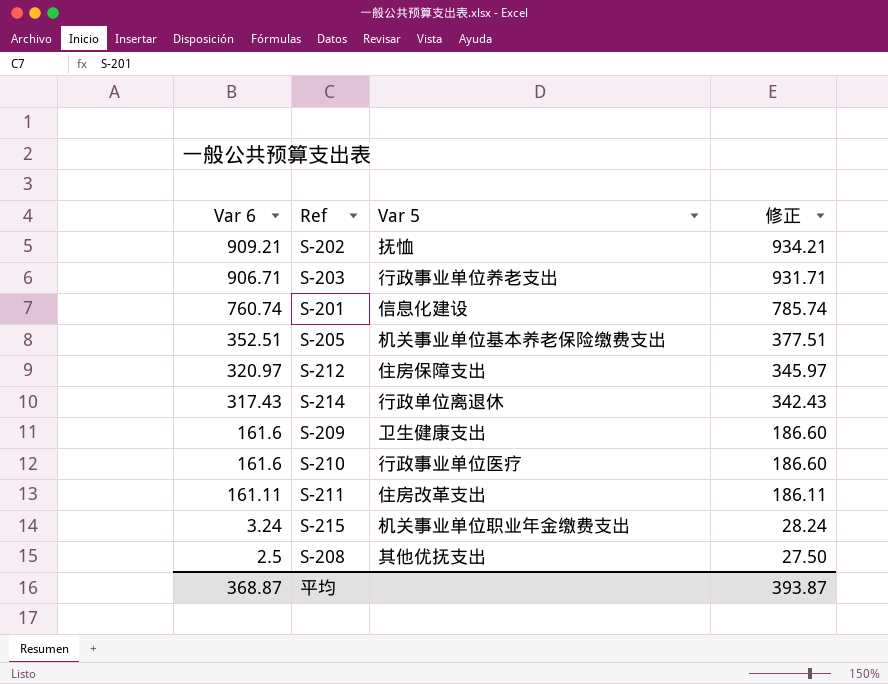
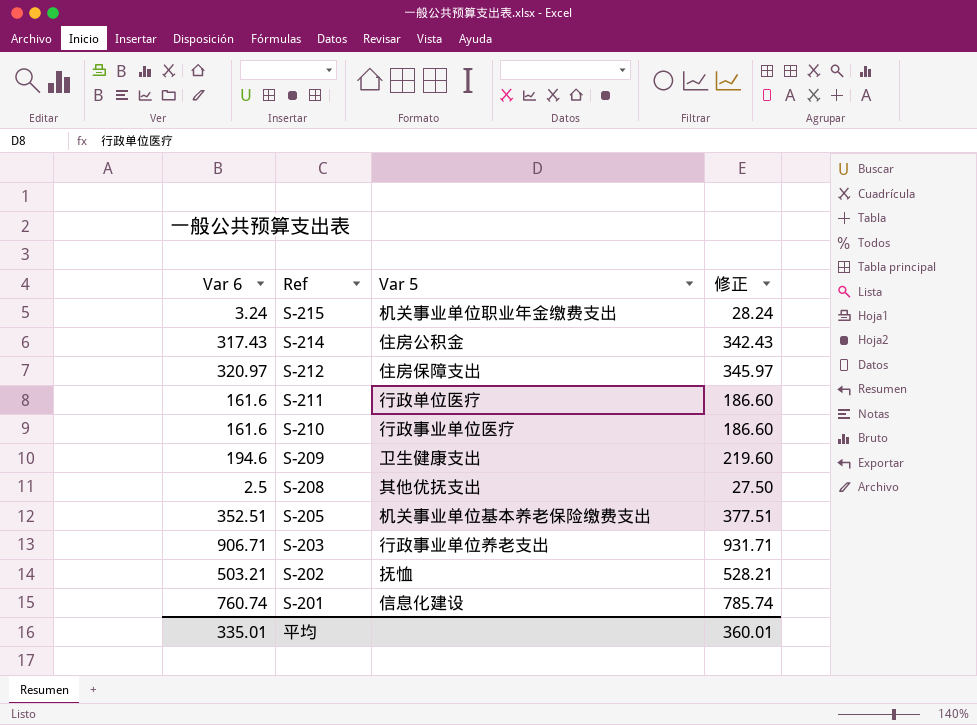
row order: Var 6 descending -> Ref descending
S-214 | Var 5: 行政单位离退休 -> 住房公积金
S-211 | Var 6: 161.11 -> 161.6
S-211 | Var 5: 住房改革支出 -> 行政单位医疗
S-211 | 修正: 186.11 -> 186.60
S-209 | Var 6: 161.6 -> 194.6
S-209 | 修正: 186.60 -> 219.60
S-202 | Var 6: 909.21 -> 503.21
S-202 | 修正: 934.21 -> 528.21
平均 | Var 6: 368.87 -> 335.01
平均 | 修正: 393.87 -> 360.01

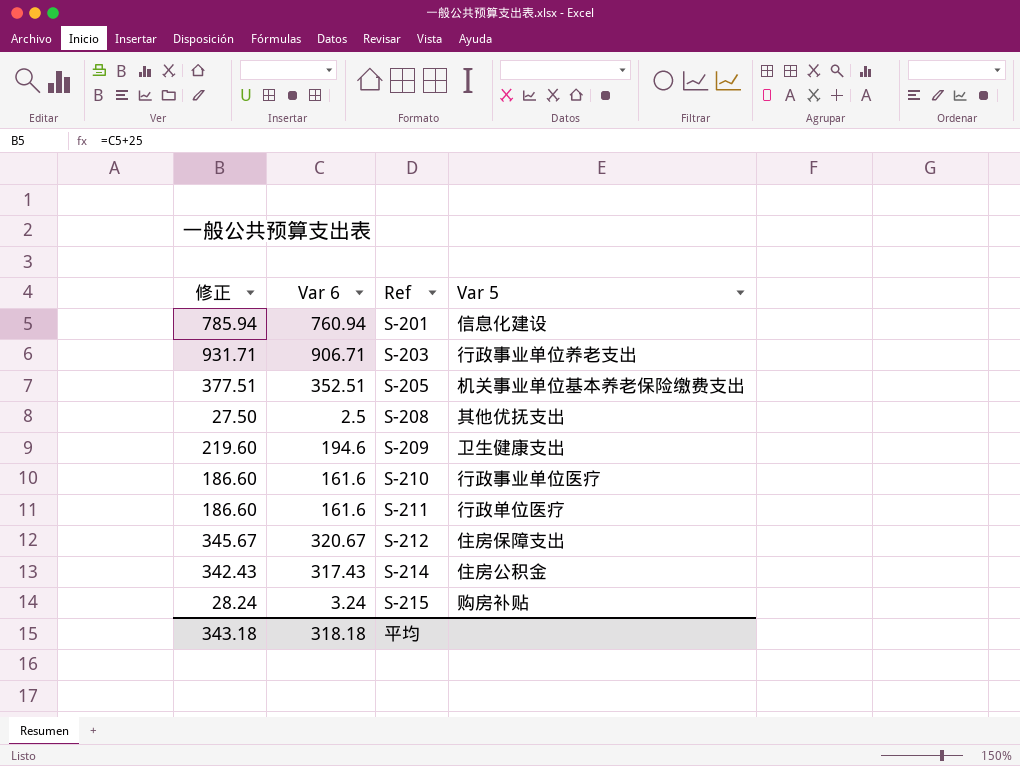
row order: Ref descending -> Ref ascending
column 修正 | position: 4 -> 1
row S-202: 503.21 | 抚恤 | 528.21 -> none
S-201 | 修正: 785.74 -> 785.94
S-201 | Var 6: 760.74 -> 760.94
S-212 | 修正: 345.97 -> 345.67
S-212 | Var 6: 320.97 -> 320.67
S-215 | Var 5: 机关事业单位职业年金缴费支出 -> 购房补贴
平均 | 修正: 360.01 -> 343.18
平均 | Var 6: 335.01 -> 318.18

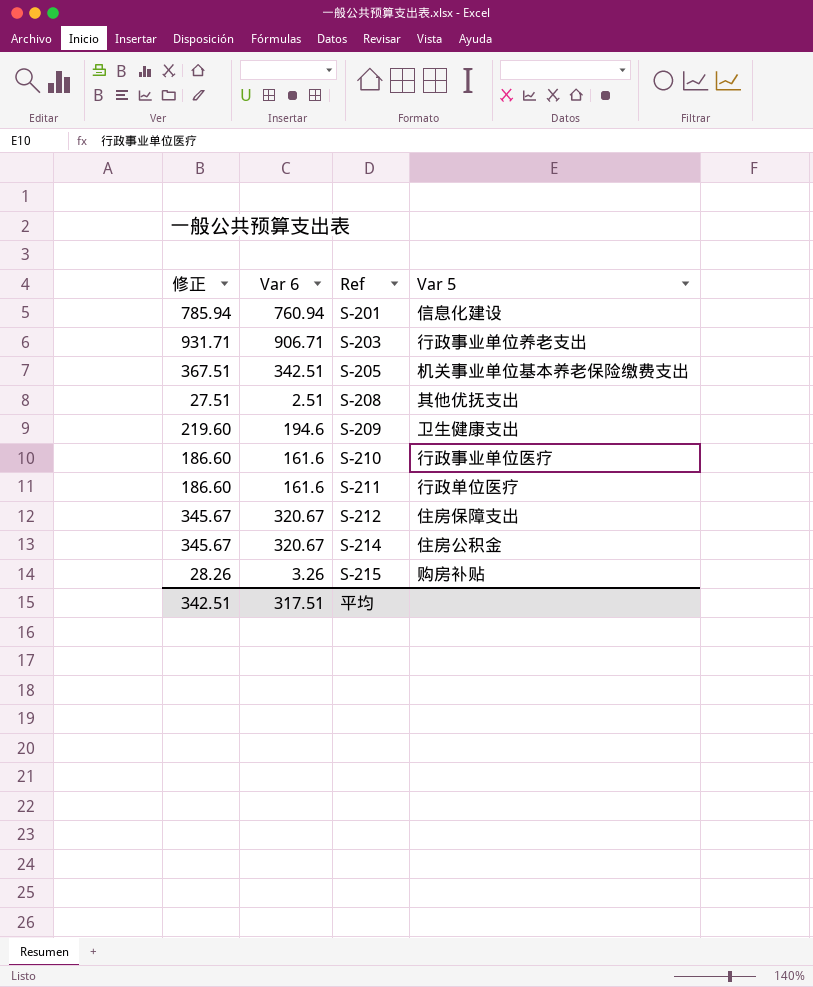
S-205 | 修正: 377.51 -> 367.51
S-205 | Var 6: 352.51 -> 342.51
S-208 | 修正: 27.50 -> 27.51
S-208 | Var 6: 2.5 -> 2.51
S-214 | 修正: 342.43 -> 345.67
S-214 | Var 6: 317.43 -> 320.67
S-215 | 修正: 28.24 -> 28.26
S-215 | Var 6: 3.24 -> 3.26
平均 | 修正: 343.18 -> 342.51
平均 | Var 6: 318.18 -> 317.51

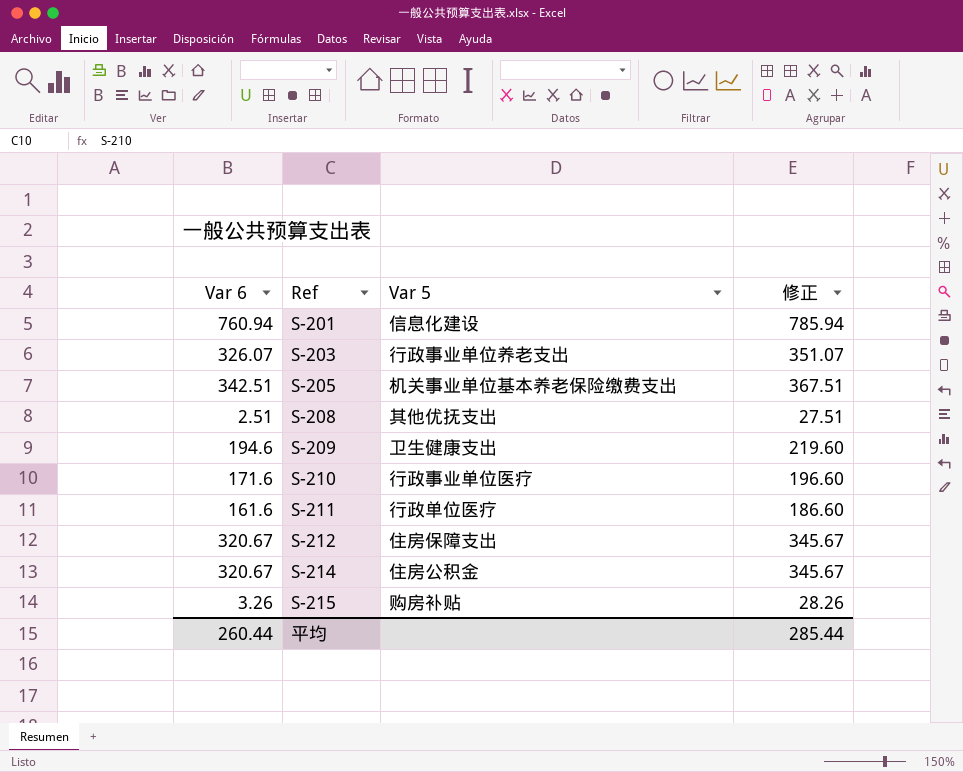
column 修正 | position: 1 -> 4
S-203 | Var 6: 906.71 -> 326.07
S-203 | 修正: 931.71 -> 351.07
S-210 | Var 6: 161.6 -> 171.6
S-210 | 修正: 186.60 -> 196.60
平均 | Var 6: 317.51 -> 260.44
平均 | 修正: 342.51 -> 285.44

